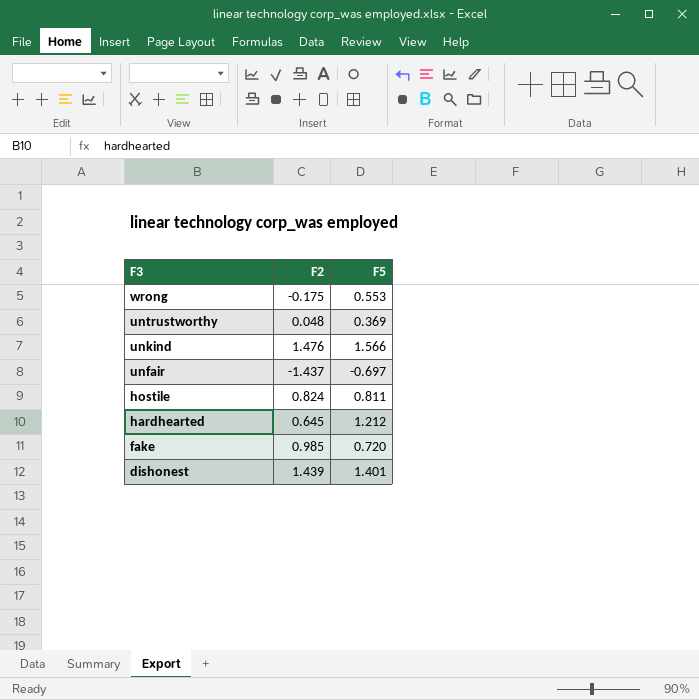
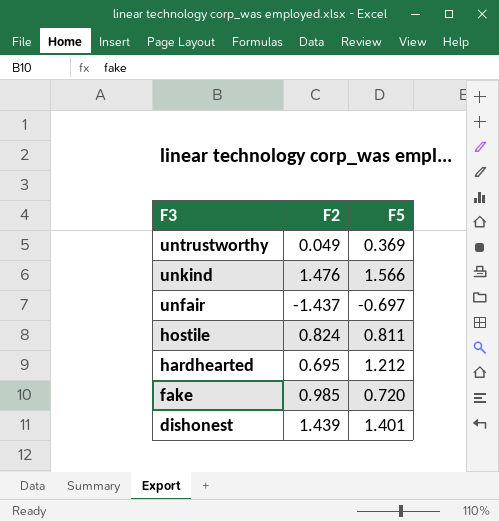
row wrong: -0.175 | 0.553 -> none
untrustworthy | F2: 0.048 -> 0.049
hardhearted | F2: 0.645 -> 0.695

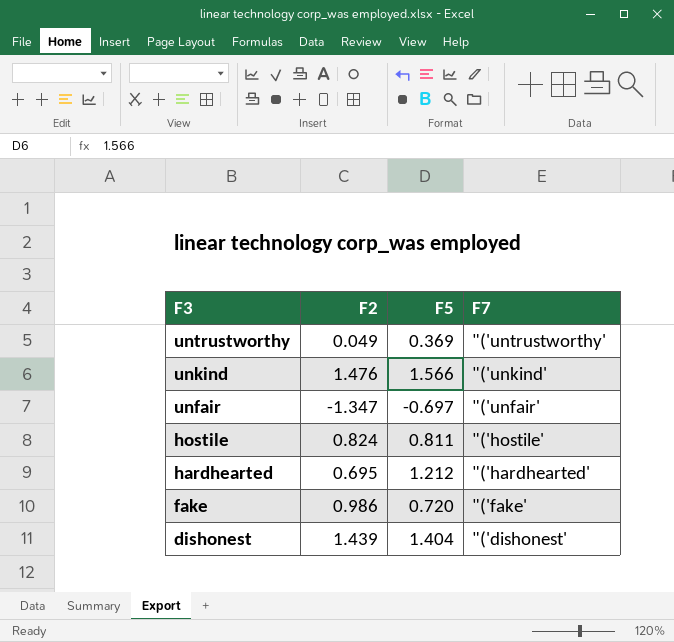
column F7 | position: none -> 4
unfair | F2: -1.437 -> -1.347
fake | F2: 0.985 -> 0.986
dishonest | F5: 1.401 -> 1.404

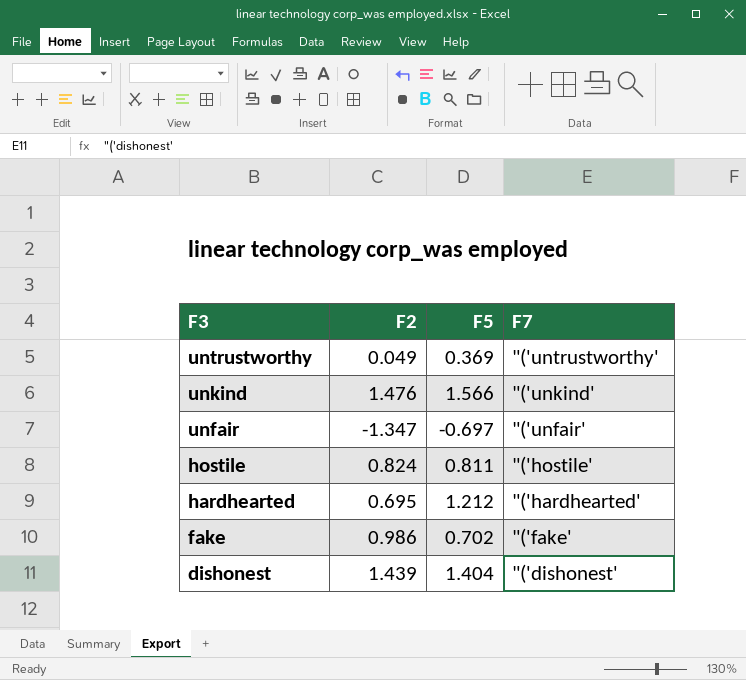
fake | F5: 0.720 -> 0.702

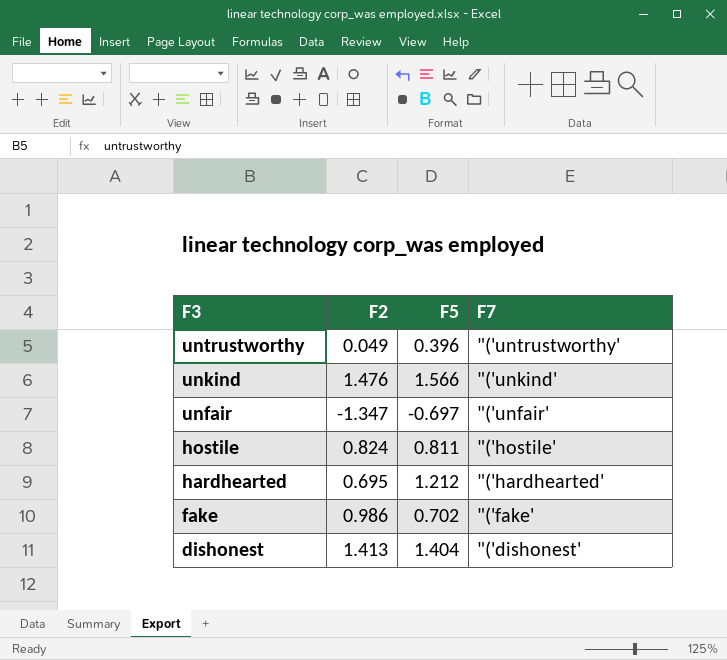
untrustworthy | F5: 0.369 -> 0.396
dishonest | F2: 1.439 -> 1.413

